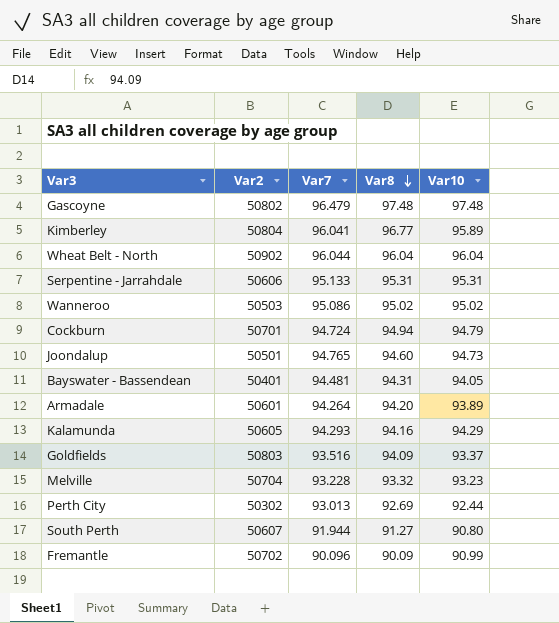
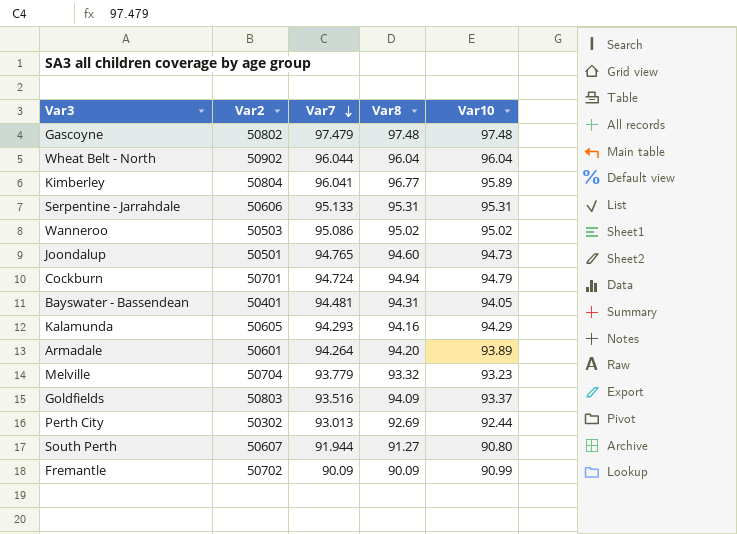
row order: Var8 descending -> Var7 descending
Gascoyne | Var7: 96.479 -> 97.479
Melville | Var7: 93.228 -> 93.779
Fremantle | Var7: 90.096 -> 90.09

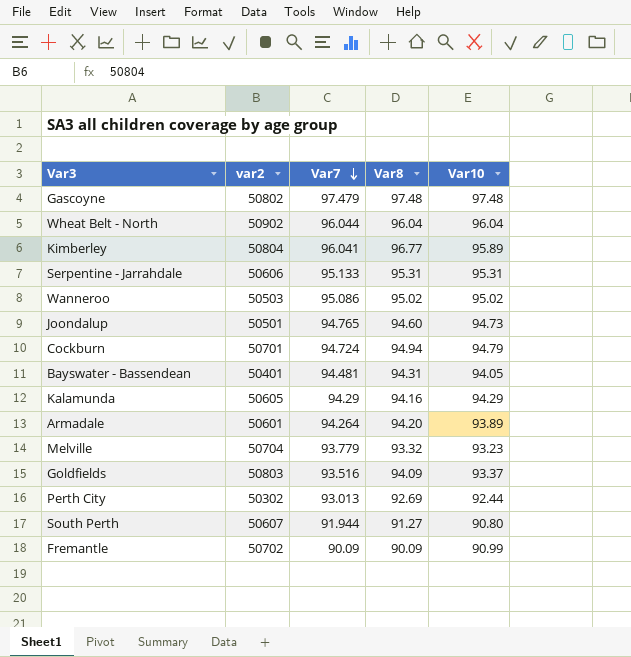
column name: Var2 -> var2
Kalamunda | Var7: 94.293 -> 94.29

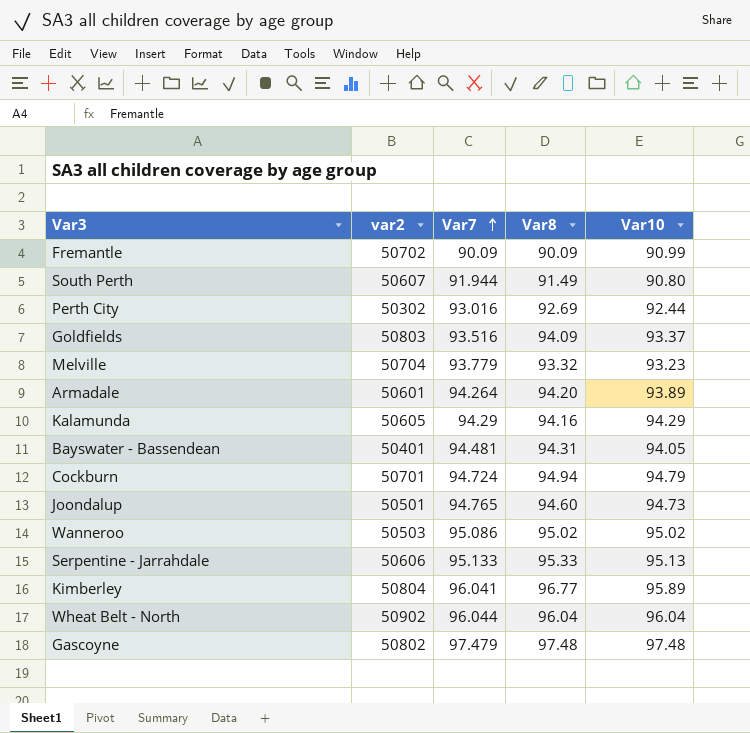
row order: Var7 descending -> Var7 ascending
South Perth | Var8: 91.27 -> 91.49
Perth City | Var7: 93.013 -> 93.016
Serpentine - Jarrahdale | Var8: 95.31 -> 95.33
Serpentine - Jarrahdale | Var10: 95.31 -> 95.13

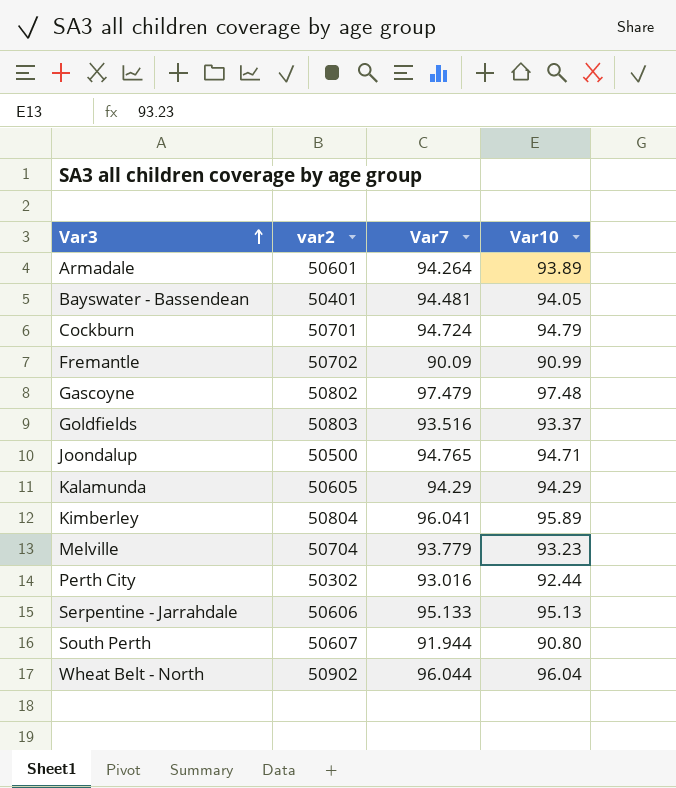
row order: Var7 ascending -> Var3 ascending
column Var8 | position: 4 -> none
row Wanneroo: 50503 | 95.086 | 95.02 | 95.02 -> none
Joondalup | var2: 50501 -> 50500
Joondalup | Var10: 94.73 -> 94.71

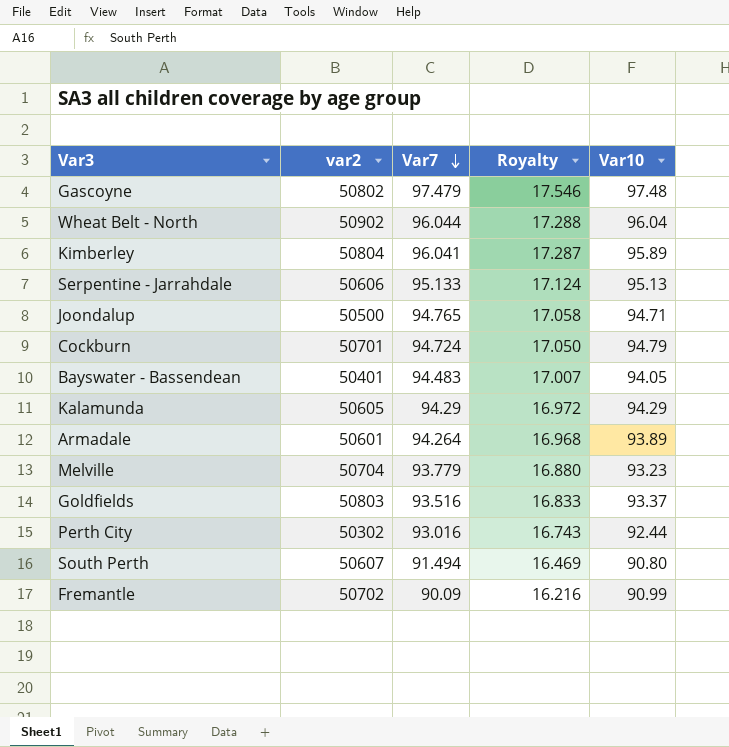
row order: Var3 ascending -> Var7 descending
column Royalty | formula: none -> [Var7] * 0.18
Bayswater - Bassendean | Var7: 94.481 -> 94.483
South Perth | Var7: 91.944 -> 91.494

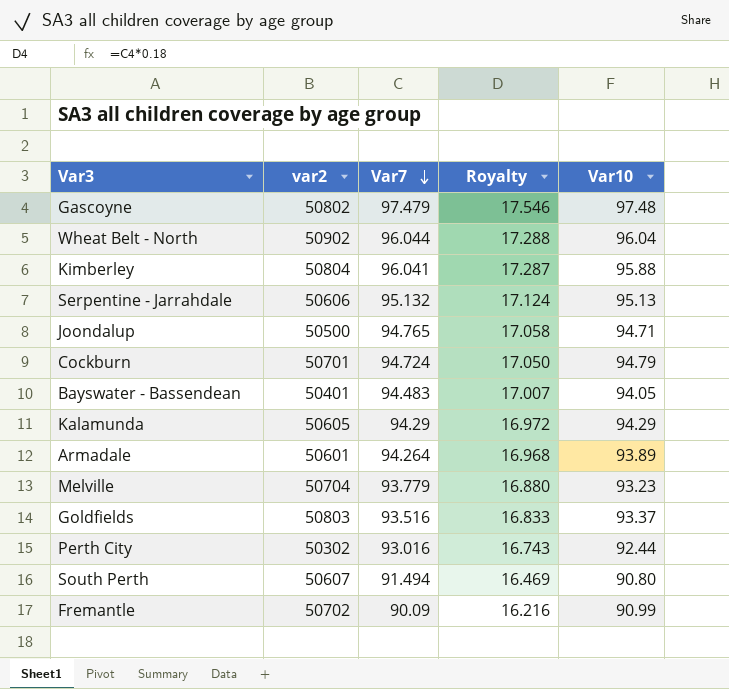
Kimberley | Var10: 95.89 -> 95.88
Serpentine - Jarrahdale | Var7: 95.133 -> 95.132

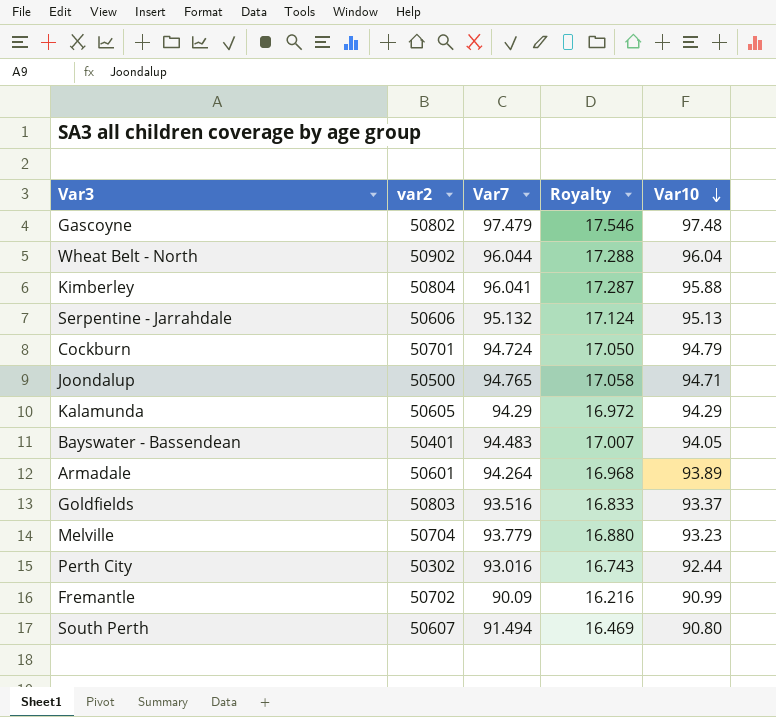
row order: Var7 descending -> Var10 descending

